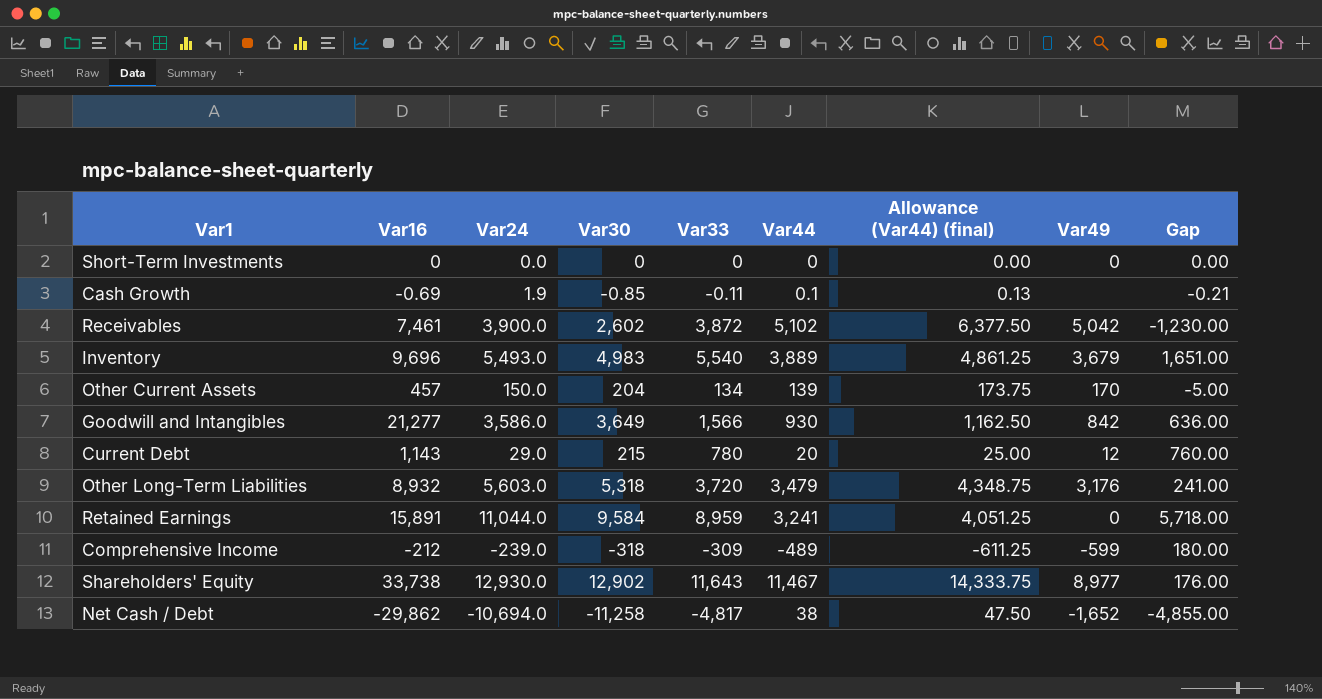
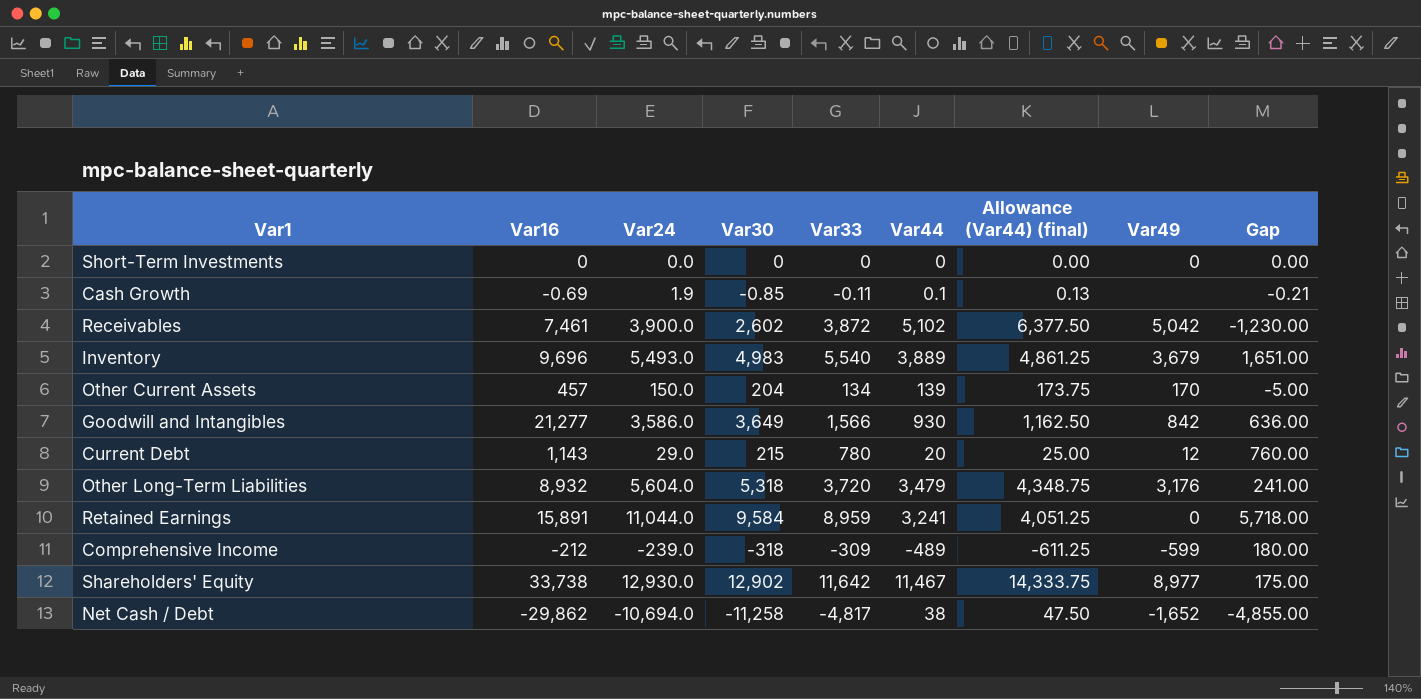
Other Long-Term Liabilities | Var24: 5,603.0 -> 5,604.0
Shareholders' Equity | Var33: 11,643 -> 11,642
Shareholders' Equity | Gap: 176.00 -> 175.00

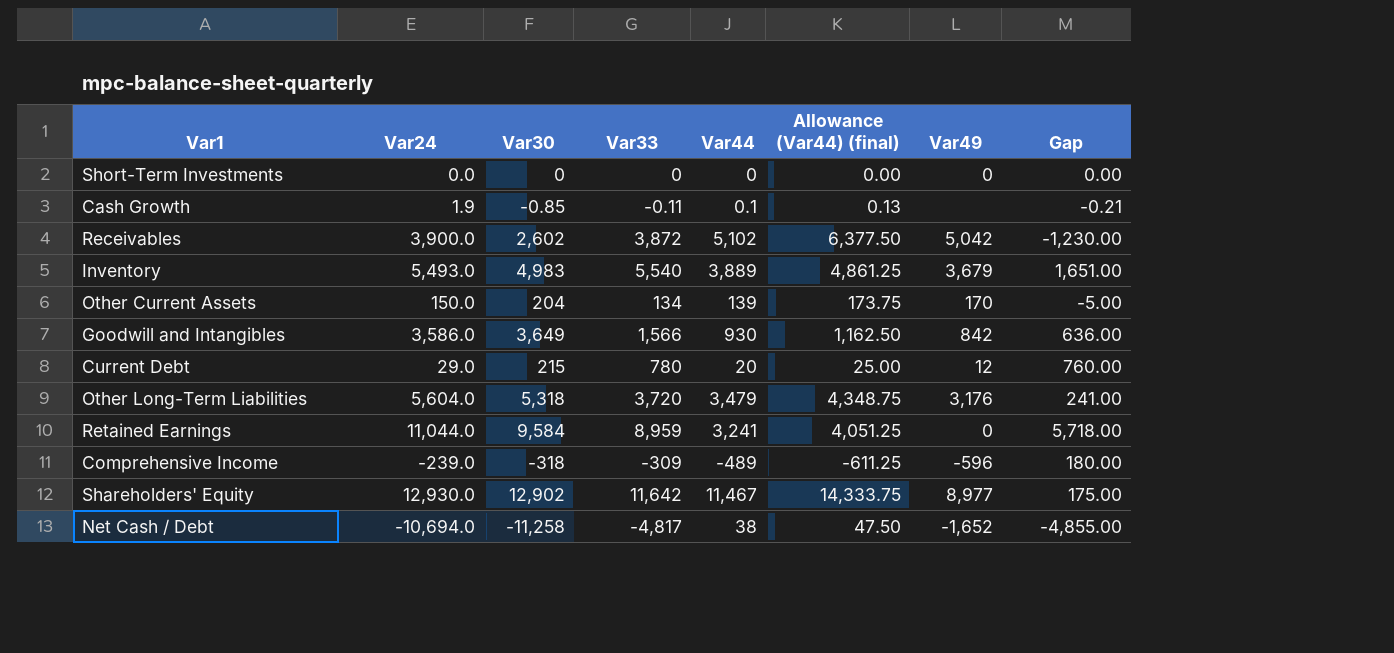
column Var16 | position: 2 -> none
Comprehensive Income | Var49: -599 -> -596

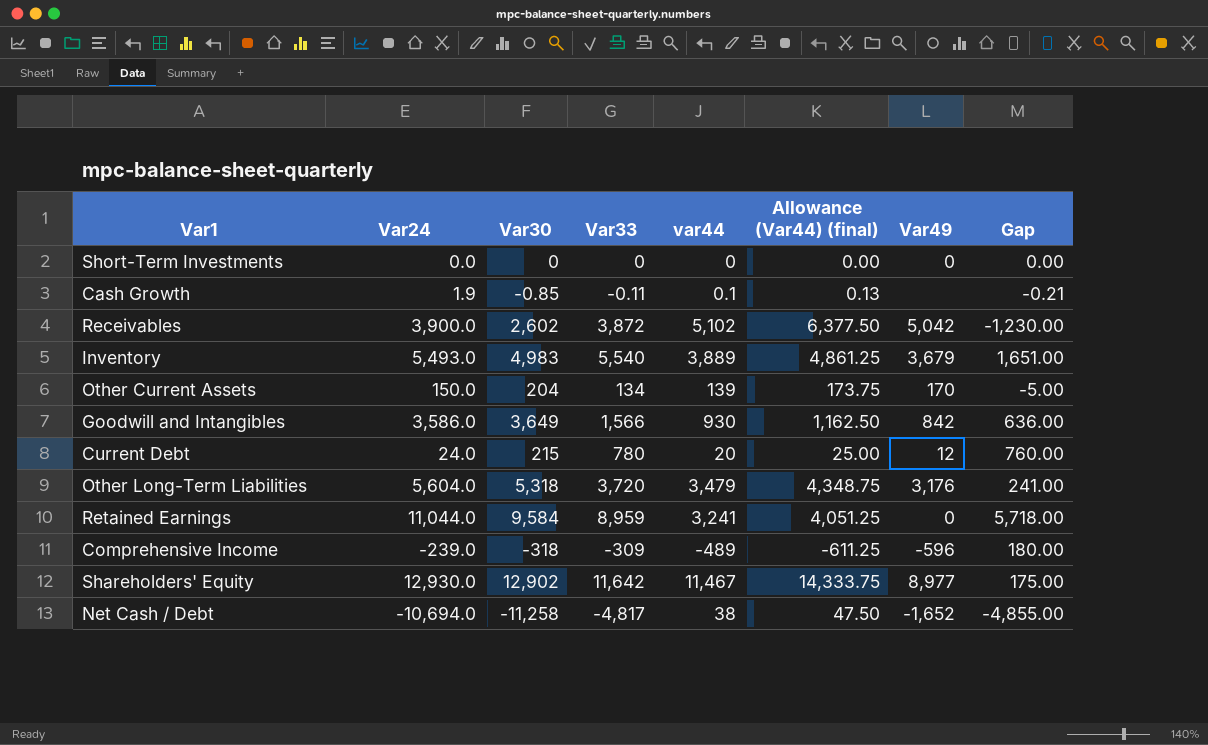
column name: Var44 -> var44
Current Debt | Var24: 29.0 -> 24.0

